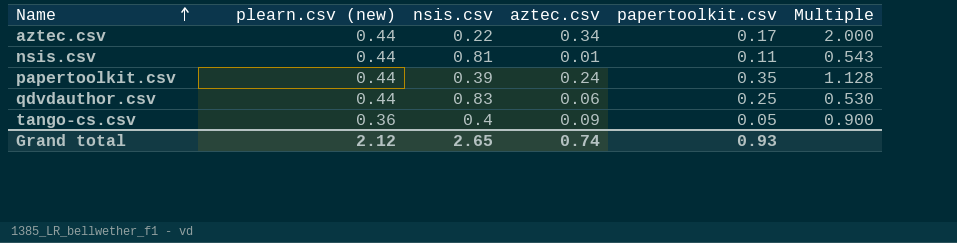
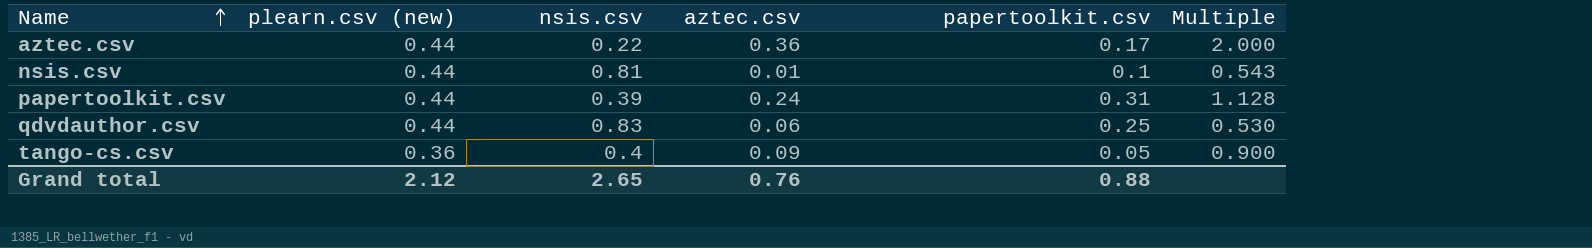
aztec.csv | aztec.csv: 0.34 -> 0.36
nsis.csv | papertoolkit.csv: 0.11 -> 0.1
papertoolkit.csv | papertoolkit.csv: 0.35 -> 0.31
Grand total | aztec.csv: 0.74 -> 0.76
Grand total | papertoolkit.csv: 0.93 -> 0.88

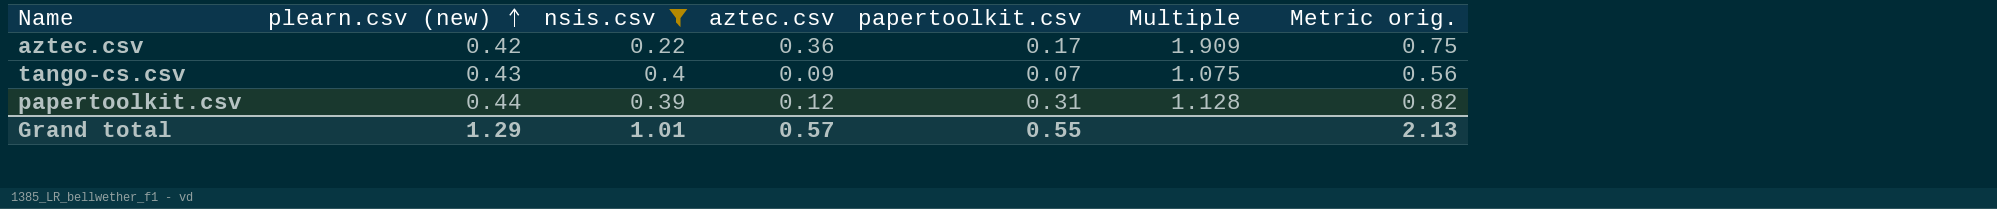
filter: none -> nsis.csv <= 0.4
row order: Name ascending -> plearn.csv (new) ascending
column Metric orig. | formula: none -> [nsis.csv] + [aztec.csv] + [papertoolkit.csv]
aztec.csv | plearn.csv (new): 0.44 -> 0.42
aztec.csv | Multiple: 2.000 -> 1.909
tango-cs.csv | plearn.csv (new): 0.36 -> 0.43
tango-cs.csv | papertoolkit.csv: 0.05 -> 0.07
tango-cs.csv | Multiple: 0.900 -> 1.075
papertoolkit.csv | aztec.csv: 0.24 -> 0.12
Grand total | plearn.csv (new): 2.12 -> 1.29
Grand total | nsis.csv: 2.65 -> 1.01
Grand total | aztec.csv: 0.76 -> 0.57
Grand total | papertoolkit.csv: 0.88 -> 0.55

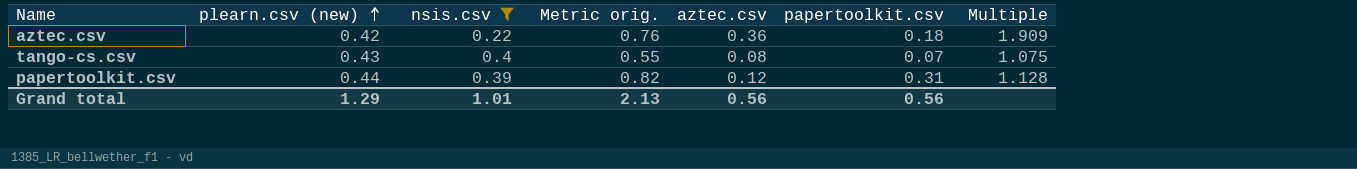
column Metric orig. | position: 7 -> 4
aztec.csv | Metric orig.: 0.75 -> 0.76
aztec.csv | papertoolkit.csv: 0.17 -> 0.18
tango-cs.csv | Metric orig.: 0.56 -> 0.55
tango-cs.csv | aztec.csv: 0.09 -> 0.08
Grand total | aztec.csv: 0.57 -> 0.56
Grand total | papertoolkit.csv: 0.55 -> 0.56

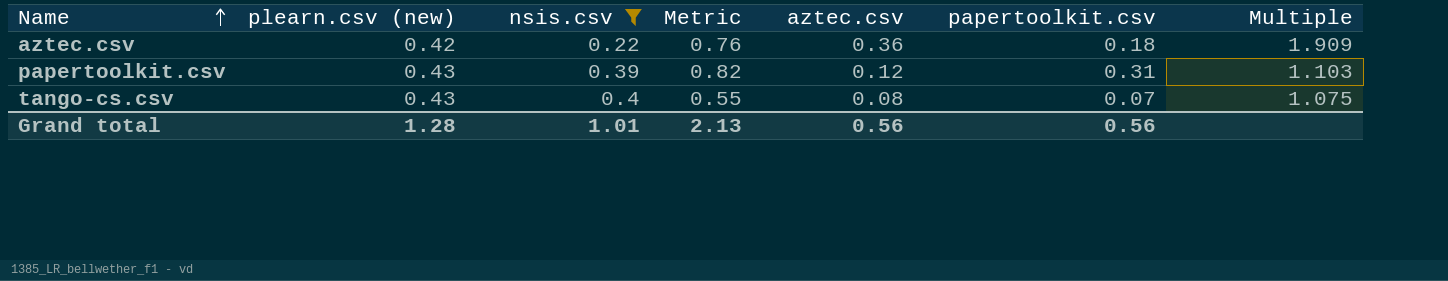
row order: plearn.csv (new) ascending -> Name ascending
column name: Metric orig. -> Metric
papertoolkit.csv | plearn.csv (new): 0.44 -> 0.43
papertoolkit.csv | Multiple: 1.128 -> 1.103
Grand total | plearn.csv (new): 1.29 -> 1.28

